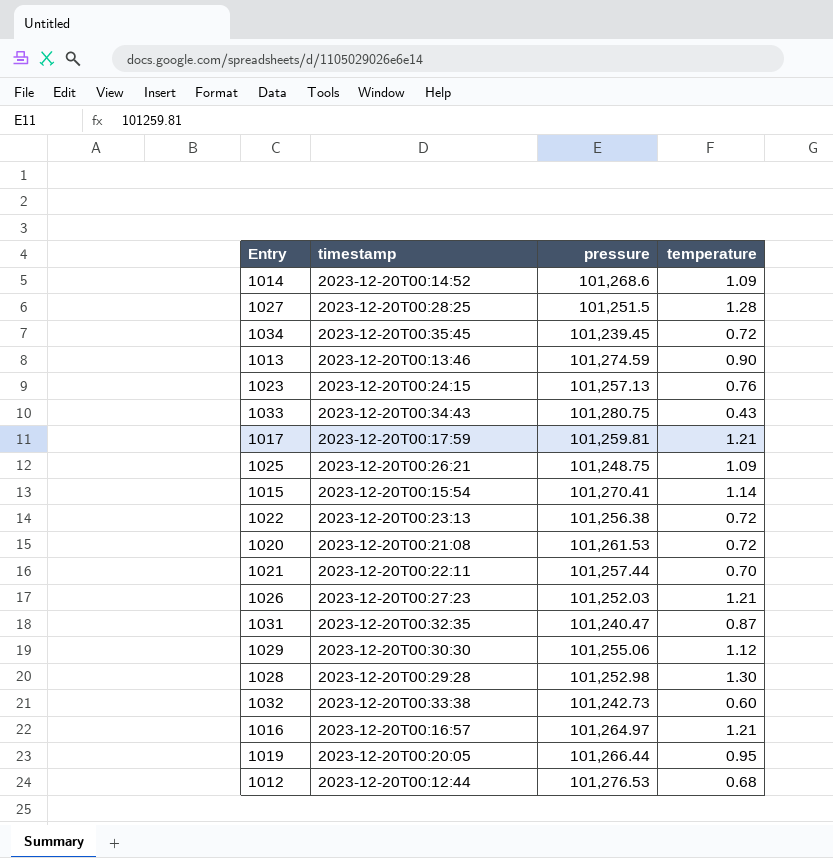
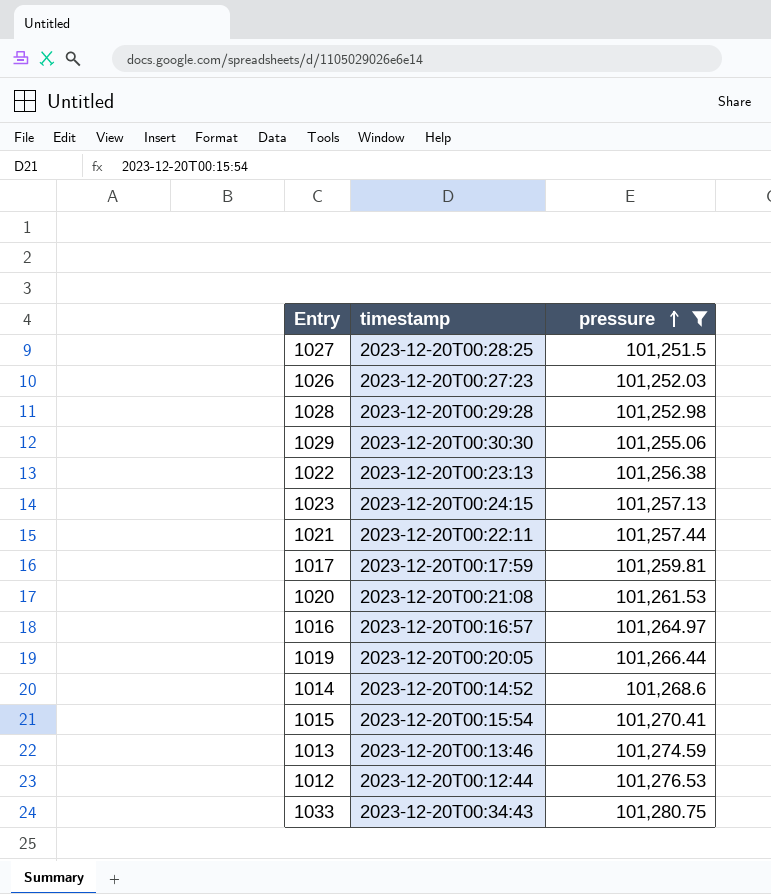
filter: none -> pressure >= 101,251.5
row order: none -> pressure ascending
column temperature | position: 4 -> none

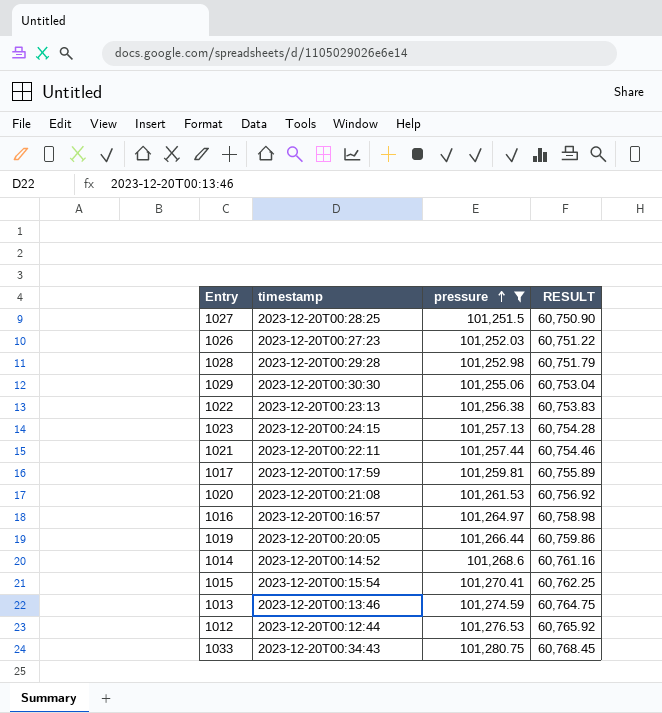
column RESULT | formula: none -> [pressure] * 0.6

